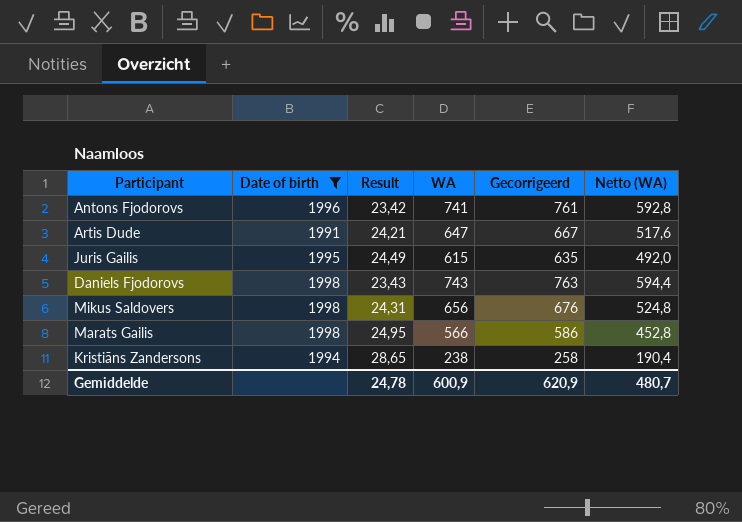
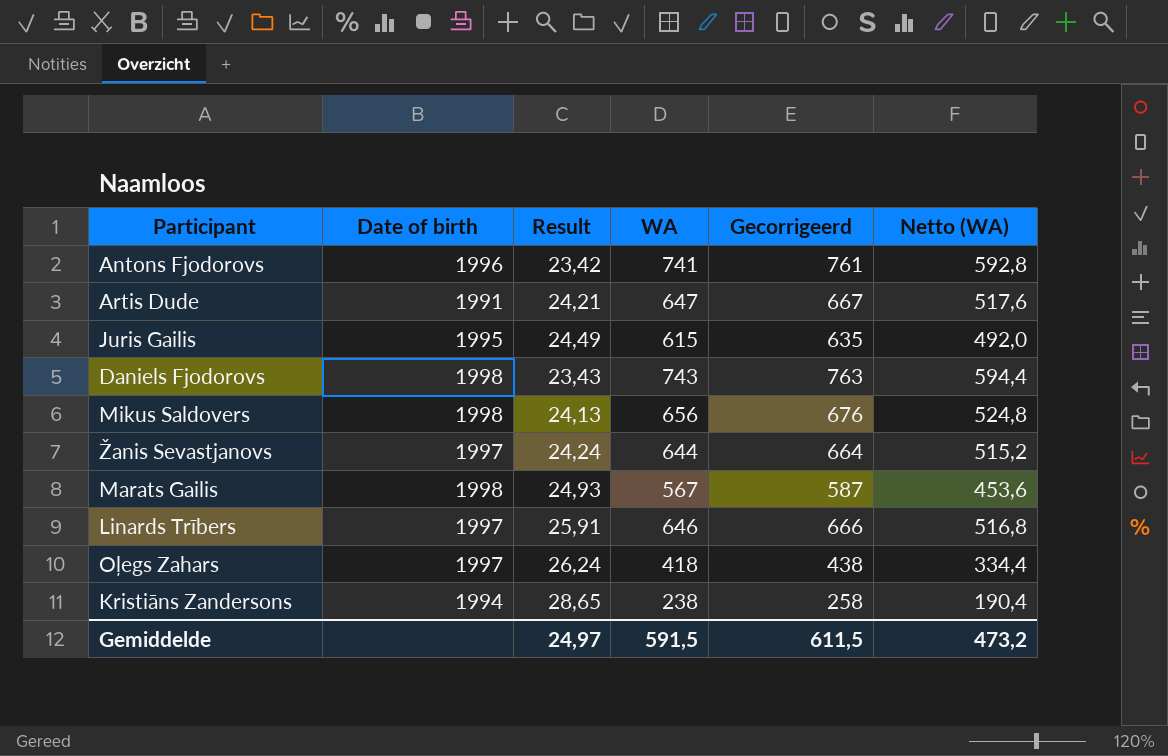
filter: Date of birth != 1997 -> none
Mikus Saldovers | Result: 24,31 -> 24,13
Marats Gailis | Result: 24,95 -> 24,93
Marats Gailis | WA: 566 -> 567
Marats Gailis | Gecorrigeerd: 586 -> 587
Marats Gailis | Netto (WA): 452,8 -> 453,6
Gemiddelde | Result: 24,78 -> 24,97
Gemiddelde | WA: 600,9 -> 591,5
Gemiddelde | Gecorrigeerd: 620,9 -> 611,5
Gemiddelde | Netto (WA): 480,7 -> 473,2

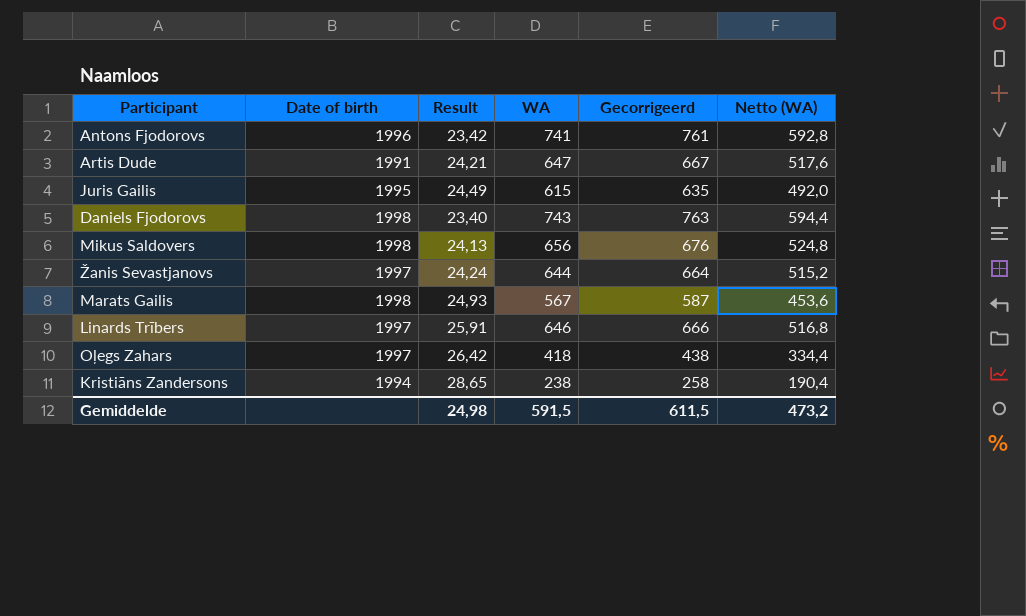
Daniels Fjodorovs | Result: 23,43 -> 23,40
Oļegs Zahars | Result: 26,24 -> 26,42
Gemiddelde | Result: 24,97 -> 24,98

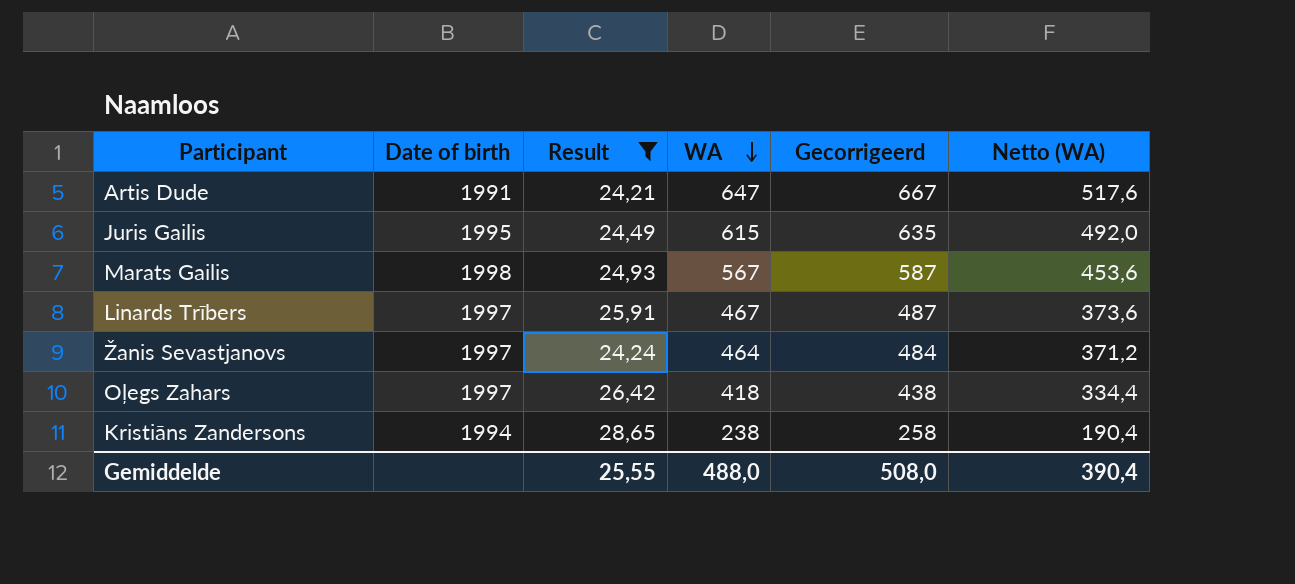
filter: none -> Result >= 24,21
row order: none -> WA descending
Linards Trībers | WA: 646 -> 467
Linards Trībers | Gecorrigeerd: 666 -> 487
Linards Trībers | Netto (WA): 516,8 -> 373,6
Žanis Sevastjanovs | WA: 644 -> 464
Žanis Sevastjanovs | Gecorrigeerd: 664 -> 484
Žanis Sevastjanovs | Netto (WA): 515,2 -> 371,2
Gemiddelde | Result: 24,98 -> 25,55
Gemiddelde | WA: 591,5 -> 488,0
Gemiddelde | Gecorrigeerd: 611,5 -> 508,0
Gemiddelde | Netto (WA): 473,2 -> 390,4

